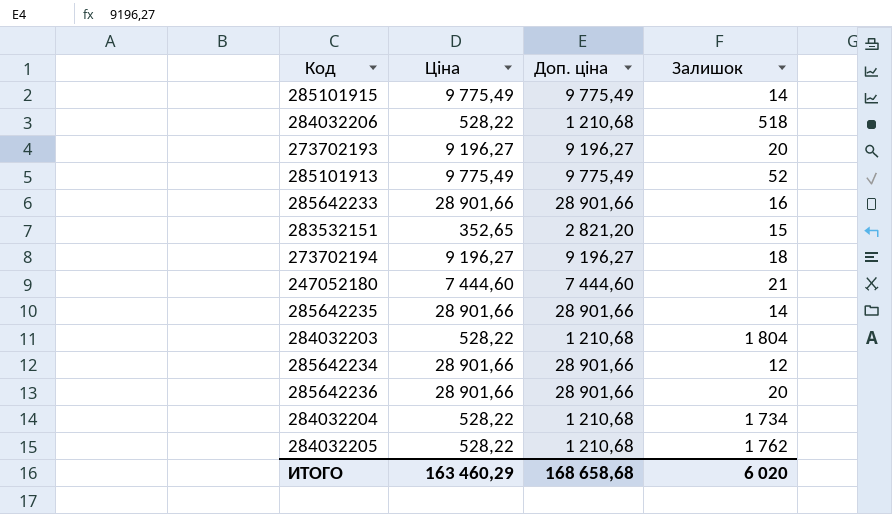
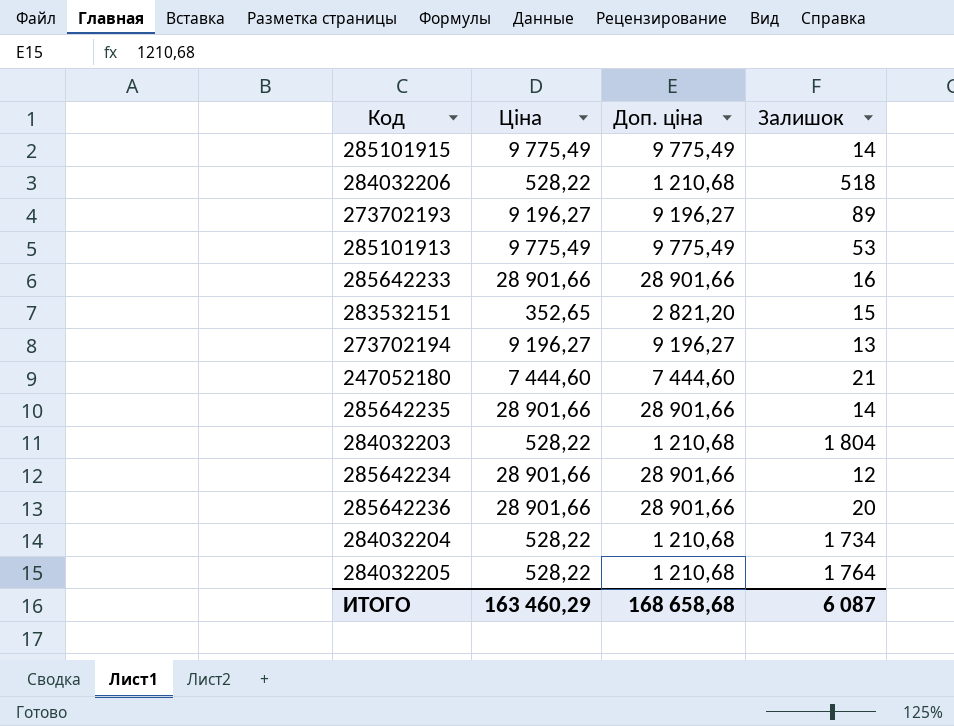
273702193 | Залишок: 20 -> 89
285101913 | Залишок: 52 -> 53
273702194 | Залишок: 18 -> 13
284032205 | Залишок: 1 762 -> 1 764
ИТОГО | Залишок: 6 020 -> 6 087

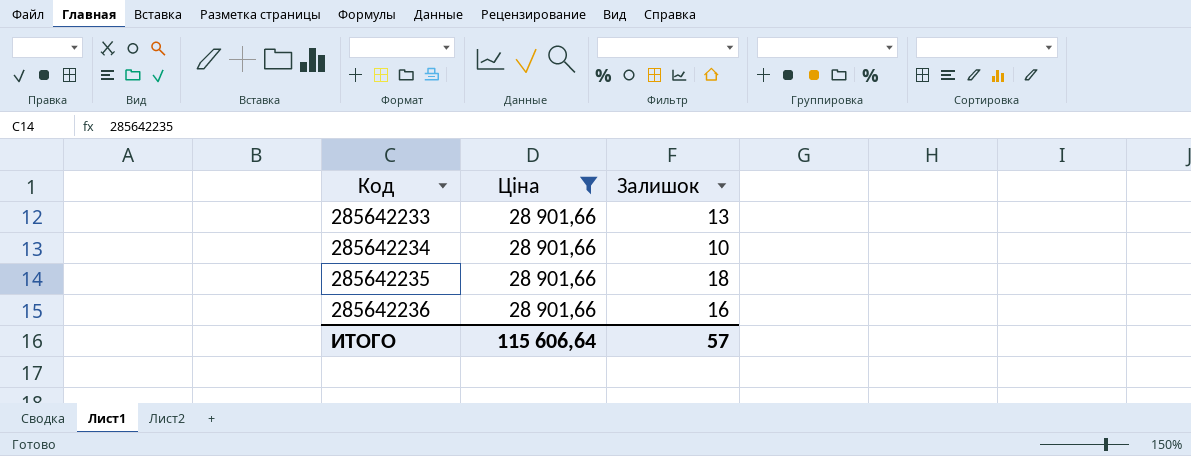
filter: none -> Ціна = 28 901,66
row order: none -> Код ascending
column Доп. ціна | position: 3 -> none
285642233 | Залишок: 16 -> 13
285642234 | Залишок: 12 -> 10
285642235 | Залишок: 14 -> 18
285642236 | Залишок: 20 -> 16
ИТОГО | Ціна: 163 460,29 -> 115 606,64
ИТОГО | Залишок: 6 087 -> 57

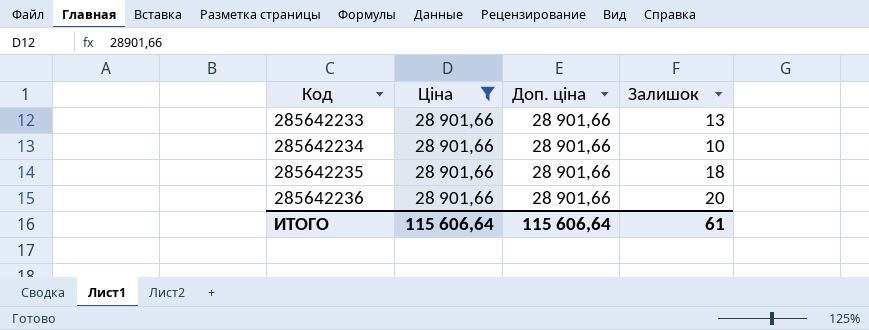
column Доп. ціна | position: none -> 3
285642236 | Залишок: 16 -> 20
ИТОГО | Залишок: 57 -> 61

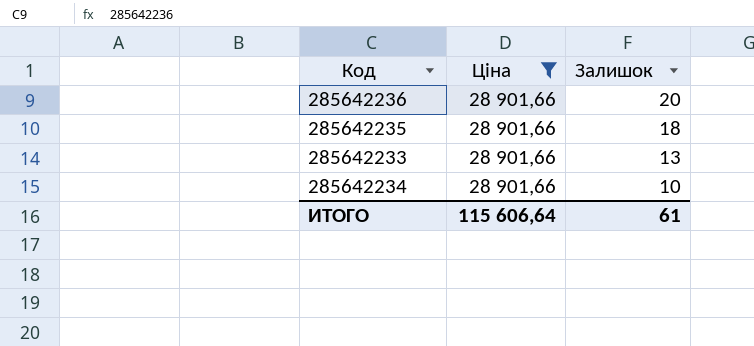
row order: Код ascending -> Залишок descending
column Доп. ціна | position: 3 -> none

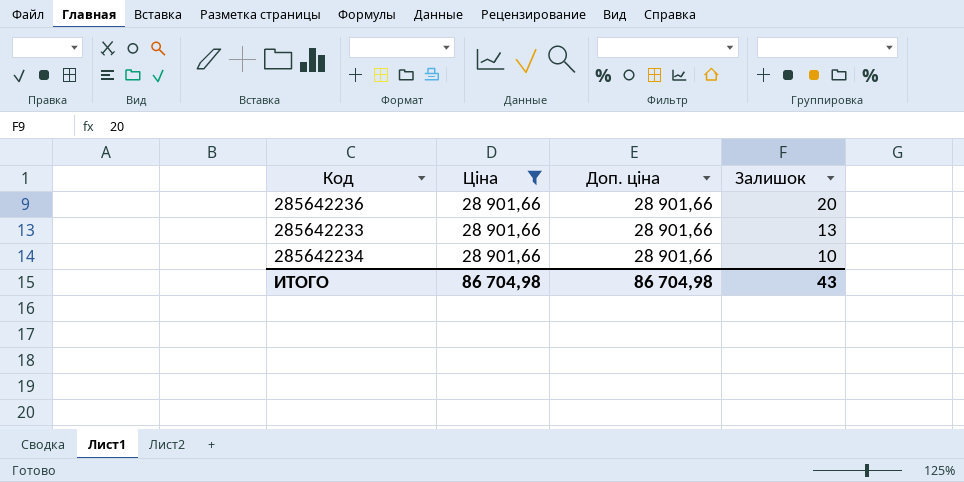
column Доп. ціна | position: none -> 3
row 285642235: 28 901,66 | 18 -> none
ИТОГО | Ціна: 115 606,64 -> 86 704,98
ИТОГО | Залишок: 61 -> 43

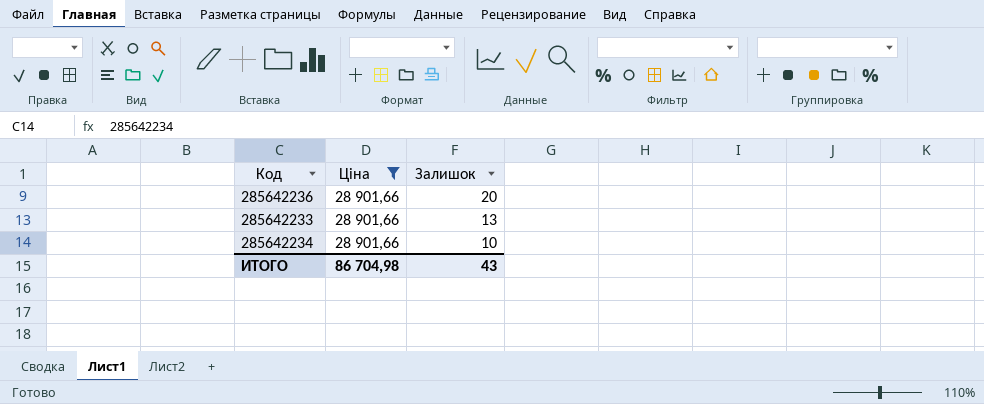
column Доп. ціна | position: 3 -> none

